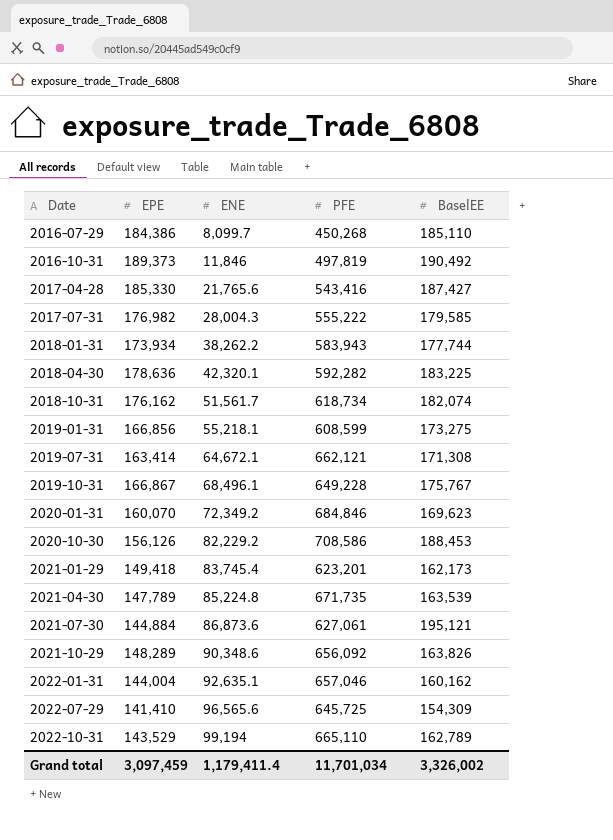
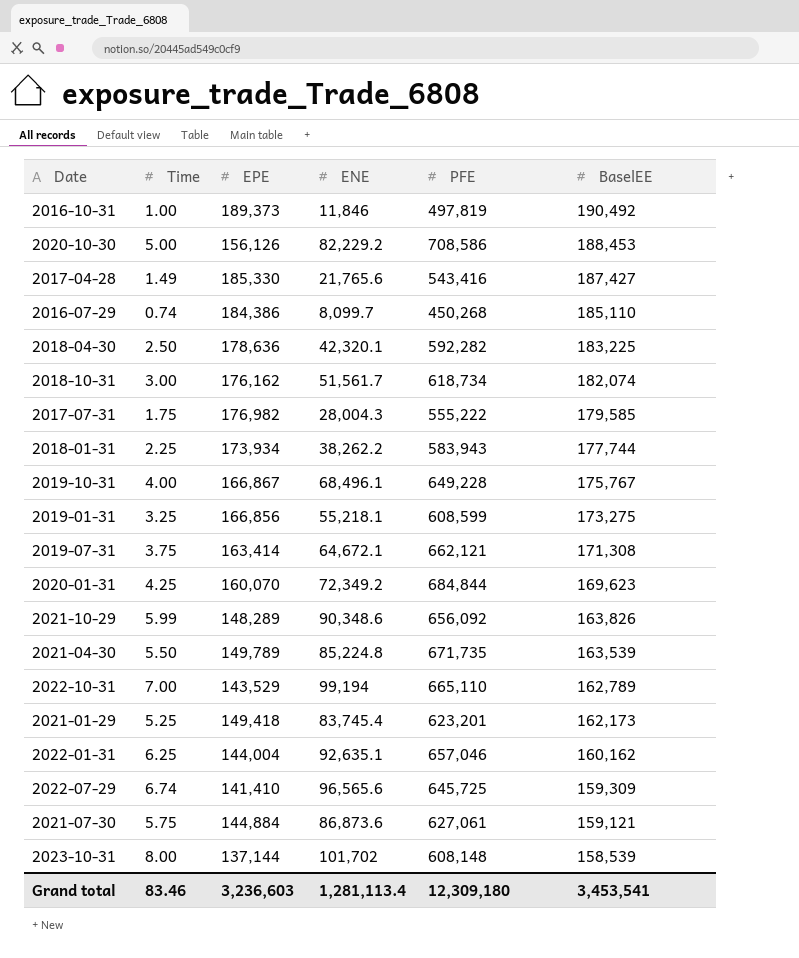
row order: Date ascending -> BaselEE descending
column Time | position: none -> 2
2020-01-31 | PFE: 684,846 -> 684,844
2021-04-30 | EPE: 147,789 -> 149,789
2022-07-29 | BaselEE: 154,309 -> 159,309
2021-07-30 | BaselEE: 195,121 -> 159,121
row 2023-10-31: none -> 8.00 | 137,144 | 101,702 | 608,148 | 158,539
Grand total | EPE: 3,097,459 -> 3,236,603
Grand total | ENE: 1,179,411.4 -> 1,281,113.4
Grand total | PFE: 11,701,034 -> 12,309,180
Grand total | BaselEE: 3,326,002 -> 3,453,541

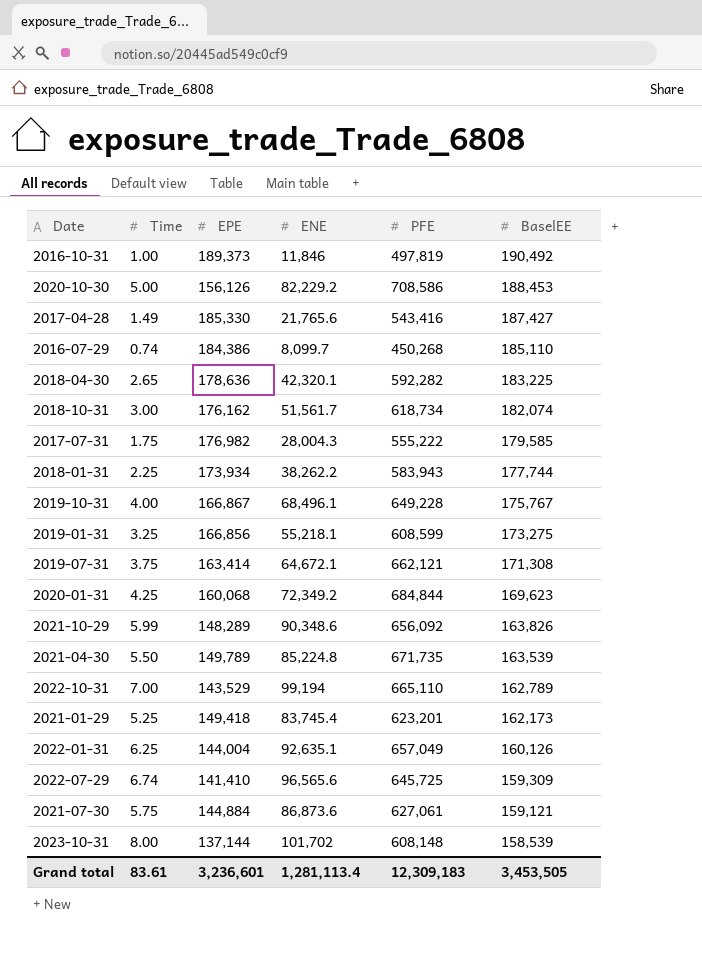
2018-04-30 | Time: 2.50 -> 2.65
2020-01-31 | EPE: 160,070 -> 160,068
2022-01-31 | PFE: 657,046 -> 657,049
2022-01-31 | BaselEE: 160,162 -> 160,126
Grand total | Time: 83.46 -> 83.61
Grand total | EPE: 3,236,603 -> 3,236,601
Grand total | PFE: 12,309,180 -> 12,309,183
Grand total | BaselEE: 3,453,541 -> 3,453,505

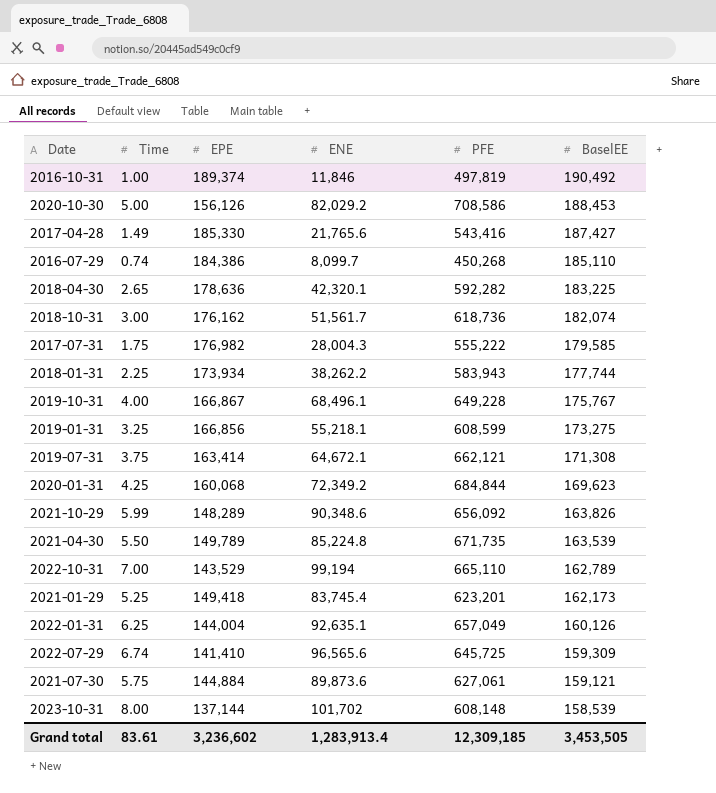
2016-10-31 | EPE: 189,373 -> 189,374
2020-10-30 | ENE: 82,229.2 -> 82,029.2
2018-10-31 | PFE: 618,734 -> 618,736
2021-07-30 | ENE: 86,873.6 -> 89,873.6
Grand total | EPE: 3,236,601 -> 3,236,602
Grand total | ENE: 1,281,113.4 -> 1,283,913.4
Grand total | PFE: 12,309,183 -> 12,309,185

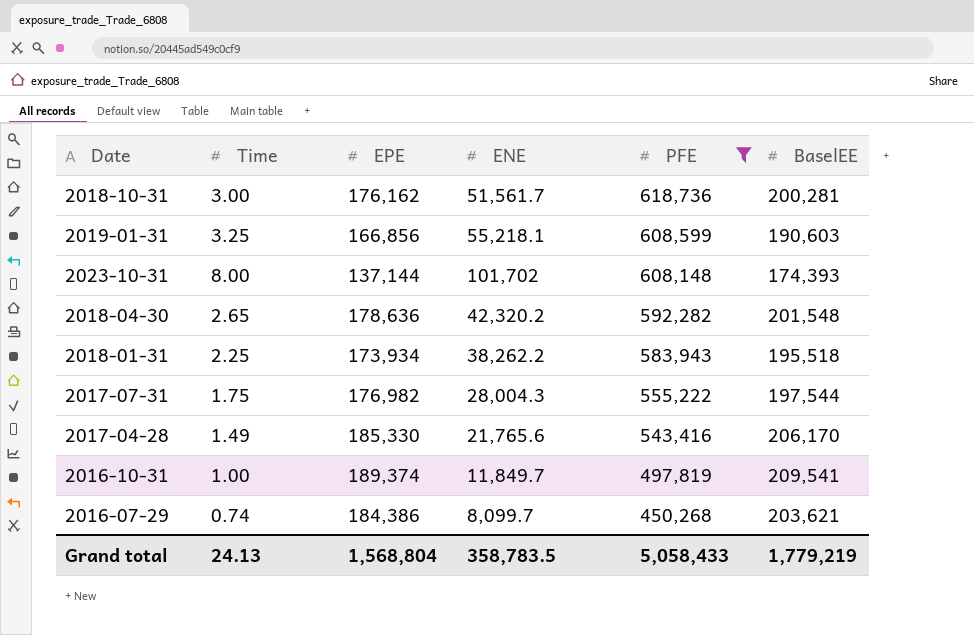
filter: none -> PFE <= 618,736
row order: BaselEE descending -> PFE descending
2018-10-31 | BaselEE: 182,074 -> 200,281
2019-01-31 | BaselEE: 173,275 -> 190,603
2023-10-31 | BaselEE: 158,539 -> 174,393
2018-04-30 | ENE: 42,320.1 -> 42,320.2
2018-04-30 | BaselEE: 183,225 -> 201,548
2018-01-31 | BaselEE: 177,744 -> 195,518
2017-07-31 | BaselEE: 179,585 -> 197,544
2017-04-28 | BaselEE: 187,427 -> 206,170
2016-10-31 | ENE: 11,846 -> 11,849.7
2016-10-31 | BaselEE: 190,492 -> 209,541
2016-07-29 | BaselEE: 185,110 -> 203,621
Grand total | Time: 83.61 -> 24.13
Grand total | EPE: 3,236,602 -> 1,568,804
Grand total | ENE: 1,283,913.4 -> 358,783.5
Grand total | PFE: 12,309,185 -> 5,058,433
Grand total | BaselEE: 3,453,505 -> 1,779,219

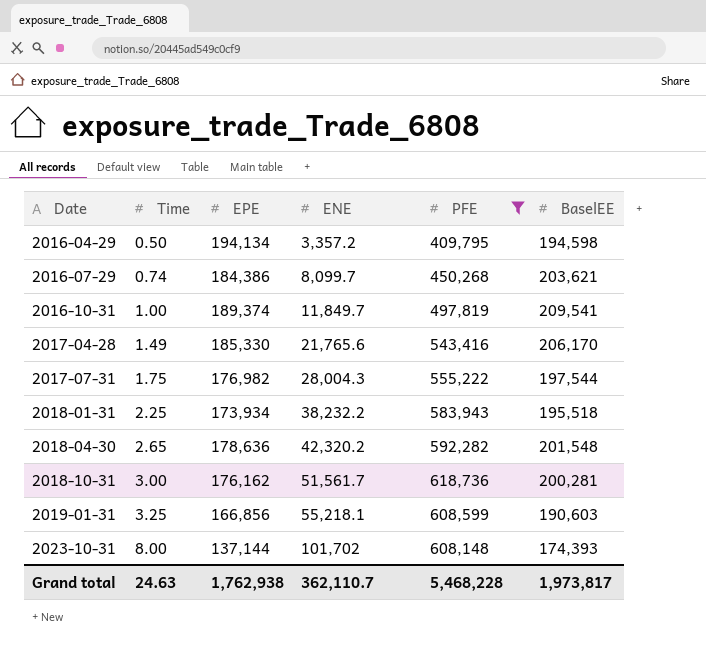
row order: PFE descending -> Date ascending
row 2016-04-29: none -> 0.50 | 194,134 | 3,357.2 | 409,795 | 194,598
2018-01-31 | ENE: 38,262.2 -> 38,232.2
Grand total | Time: 24.13 -> 24.63
Grand total | EPE: 1,568,804 -> 1,762,938
Grand total | ENE: 358,783.5 -> 362,110.7
Grand total | PFE: 5,058,433 -> 5,468,228
Grand total | BaselEE: 1,779,219 -> 1,973,817

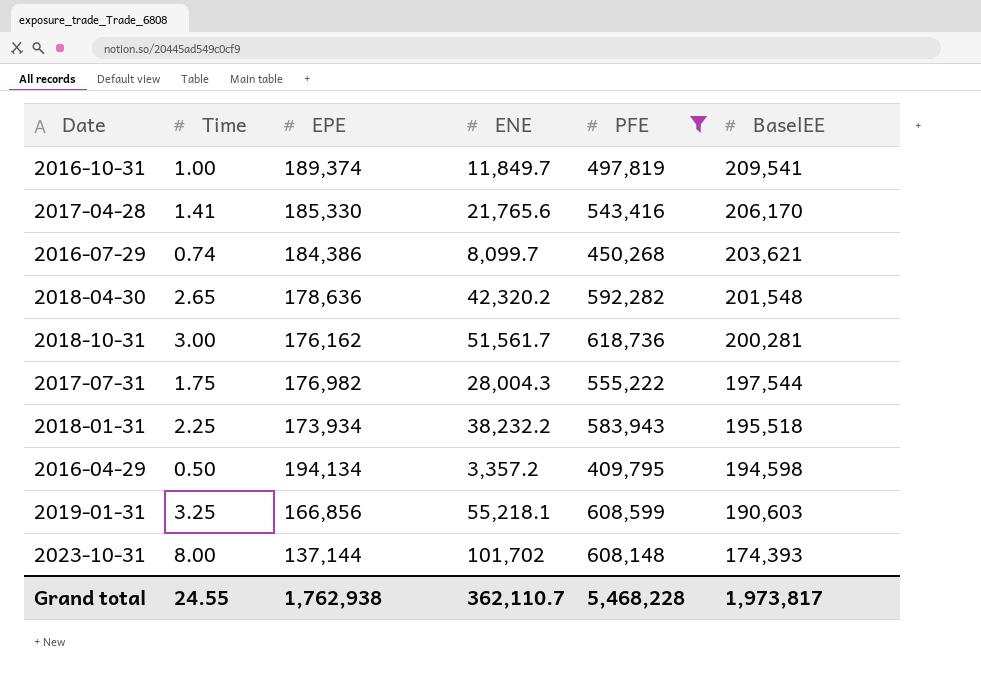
row order: Date ascending -> BaselEE descending
2017-04-28 | Time: 1.49 -> 1.41
Grand total | Time: 24.63 -> 24.55

